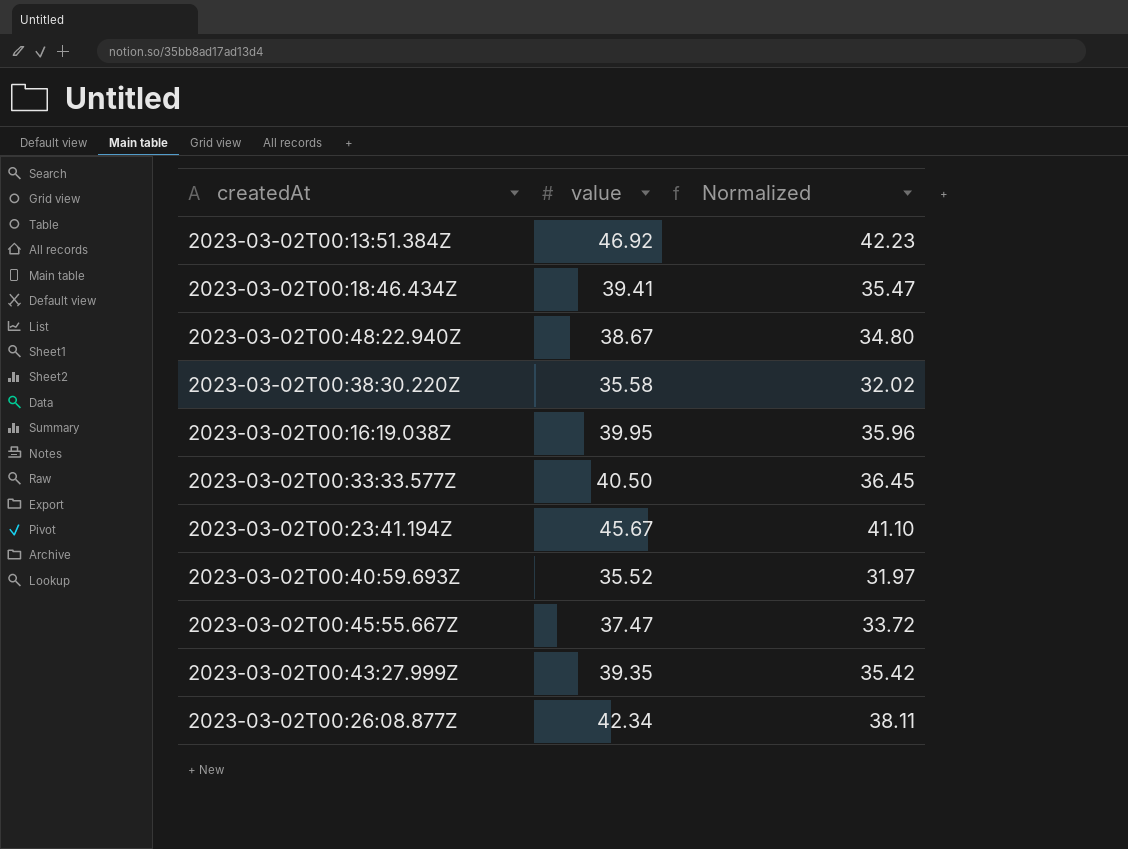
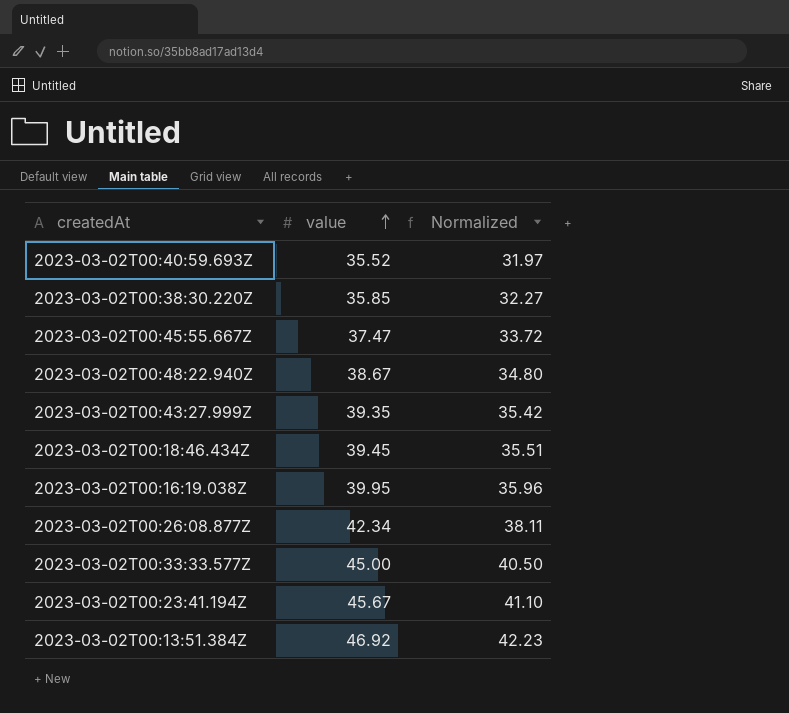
row order: none -> value ascending
2023-03-02T00:38:30.220Z | value: 35.58 -> 35.85
2023-03-02T00:38:30.220Z | Normalized: 32.02 -> 32.27
2023-03-02T00:18:46.434Z | value: 39.41 -> 39.45
2023-03-02T00:18:46.434Z | Normalized: 35.47 -> 35.51
2023-03-02T00:33:33.577Z | value: 40.50 -> 45.00
2023-03-02T00:33:33.577Z | Normalized: 36.45 -> 40.50

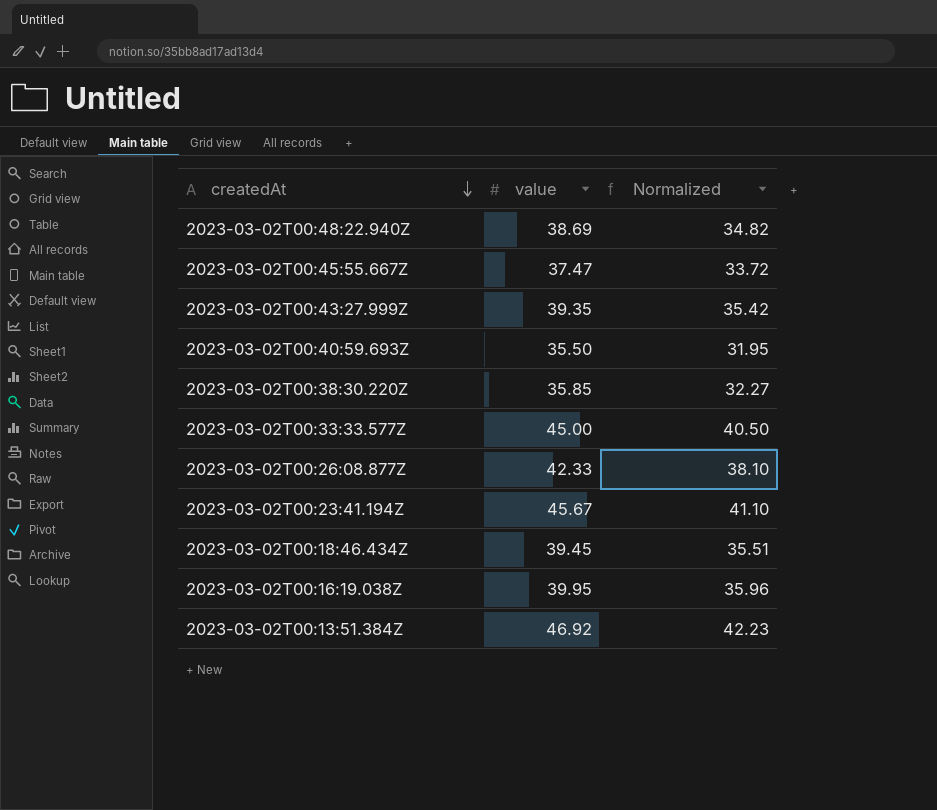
row order: value ascending -> createdAt descending
2023-03-02T00:48:22.940Z | value: 38.67 -> 38.69
2023-03-02T00:48:22.940Z | Normalized: 34.80 -> 34.82
2023-03-02T00:40:59.693Z | value: 35.52 -> 35.50
2023-03-02T00:40:59.693Z | Normalized: 31.97 -> 31.95
2023-03-02T00:26:08.877Z | value: 42.34 -> 42.33
2023-03-02T00:26:08.877Z | Normalized: 38.11 -> 38.10

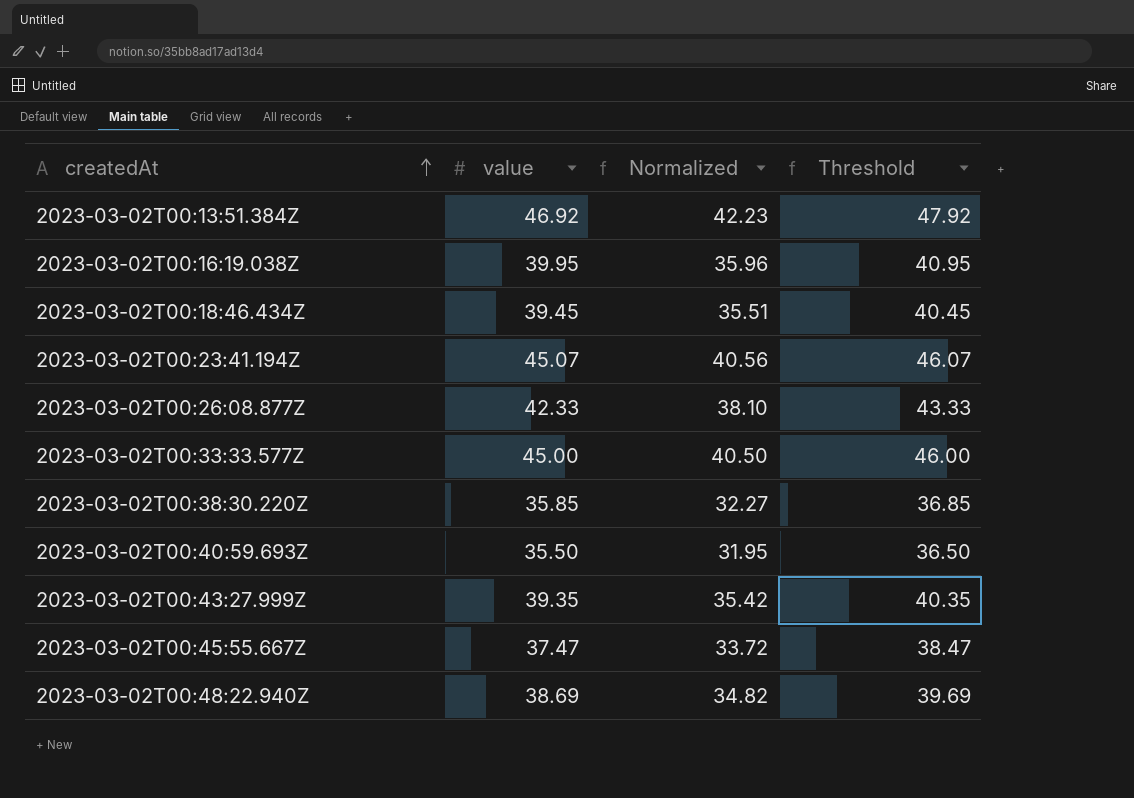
row order: createdAt descending -> createdAt ascending
column Threshold | formula: none -> [value] + 1
2023-03-02T00:23:41.194Z | value: 45.67 -> 45.07
2023-03-02T00:23:41.194Z | Normalized: 41.10 -> 40.56

